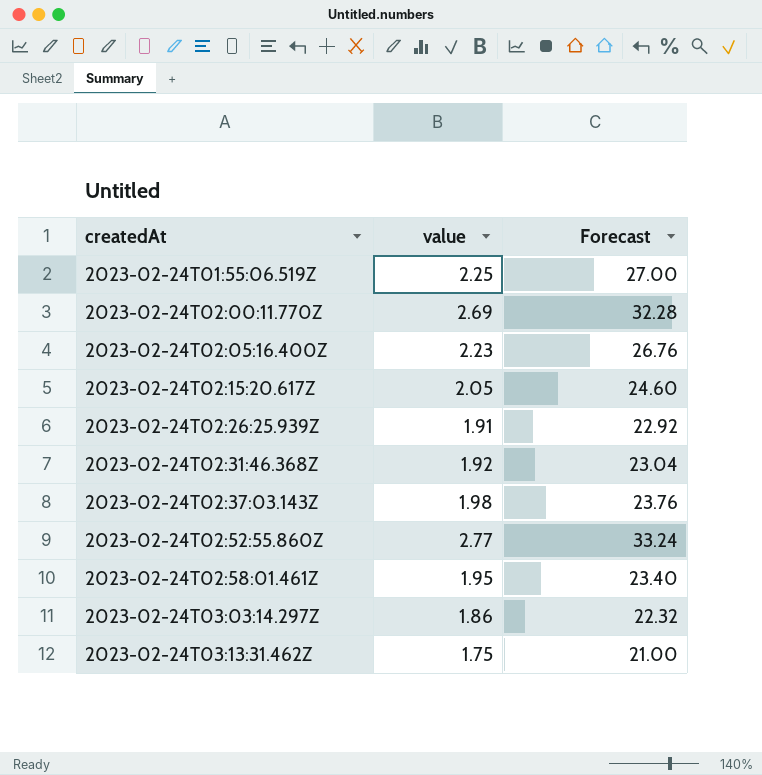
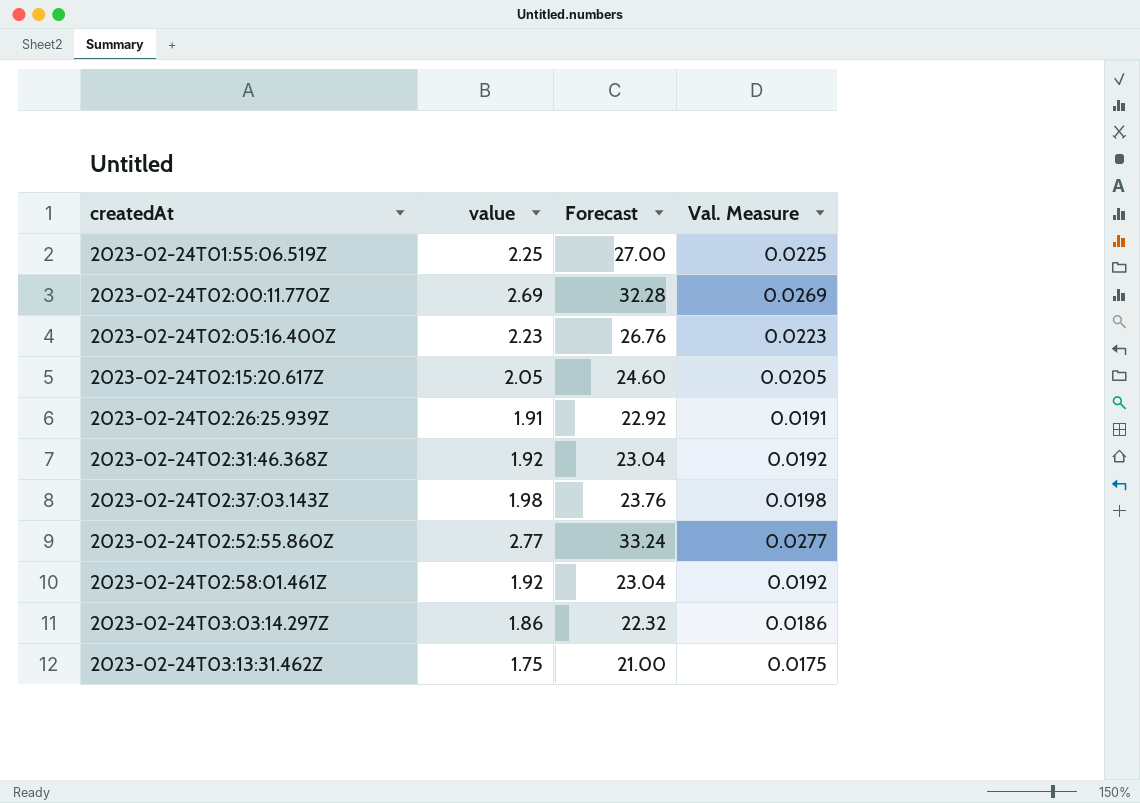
column Val. Measure | formula: none -> [value] * 0.01
2023-02-24T02:58:01.461Z | value: 1.95 -> 1.92
2023-02-24T02:58:01.461Z | Forecast: 23.40 -> 23.04

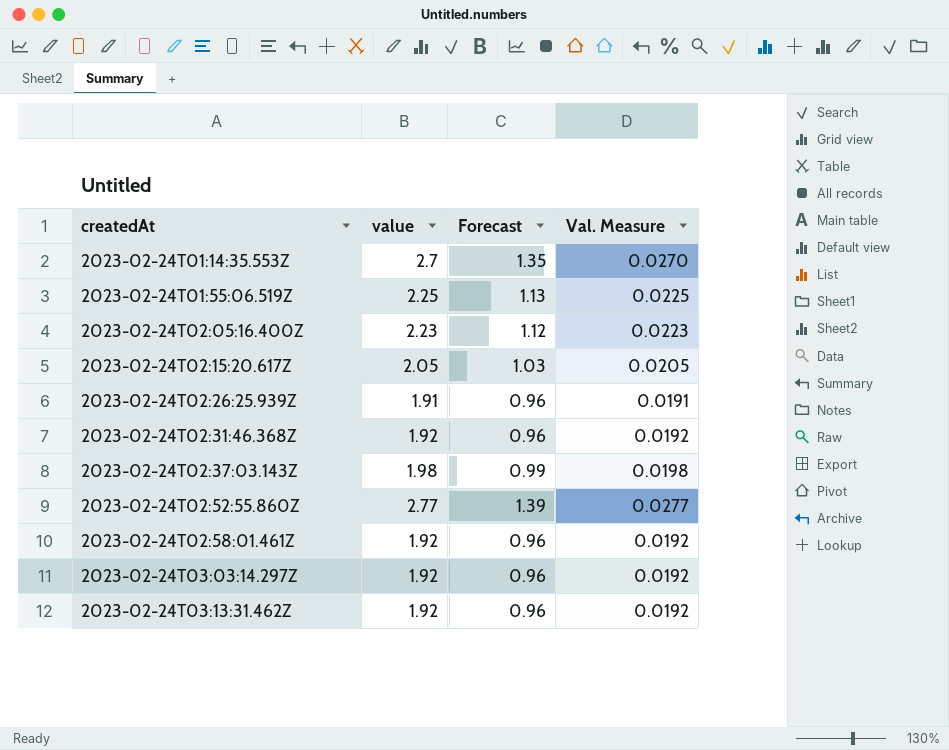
column Forecast | formula: [value] * 12 -> [value] * 0.5
row 2023-02-24T02:00:11.770Z: 2.69 | 32.28 | 0.0269 -> none
row 2023-02-24T01:14:35.553Z: none -> 2.7 | 1.35 | 0.0270
2023-02-24T03:03:14.297Z | value: 1.86 -> 1.92
2023-02-24T03:03:14.297Z | Val. Measure: 0.0186 -> 0.0192
2023-02-24T03:13:31.462Z | value: 1.75 -> 1.92
2023-02-24T03:13:31.462Z | Val. Measure: 0.0175 -> 0.0192

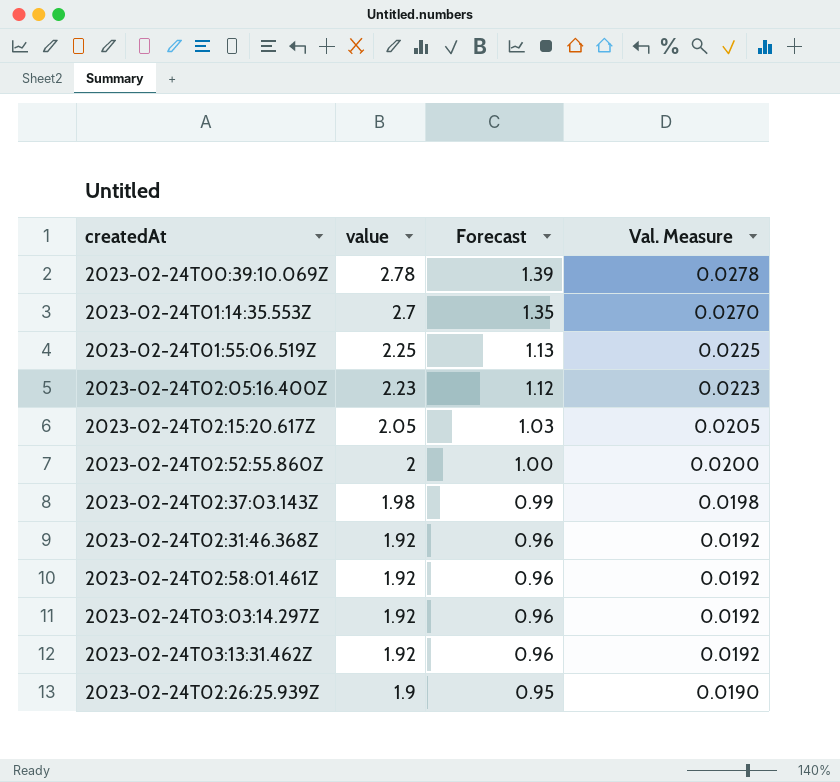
row order: createdAt ascending -> value descending
row 2023-02-24T00:39:10.069Z: none -> 2.78 | 1.39 | 0.0278
2023-02-24T02:52:55.860Z | value: 2.77 -> 2
2023-02-24T02:52:55.860Z | Forecast: 1.39 -> 1.00
2023-02-24T02:52:55.860Z | Val. Measure: 0.0277 -> 0.0200
2023-02-24T02:26:25.939Z | value: 1.91 -> 1.9
2023-02-24T02:26:25.939Z | Forecast: 0.96 -> 0.95
2023-02-24T02:26:25.939Z | Val. Measure: 0.0191 -> 0.0190

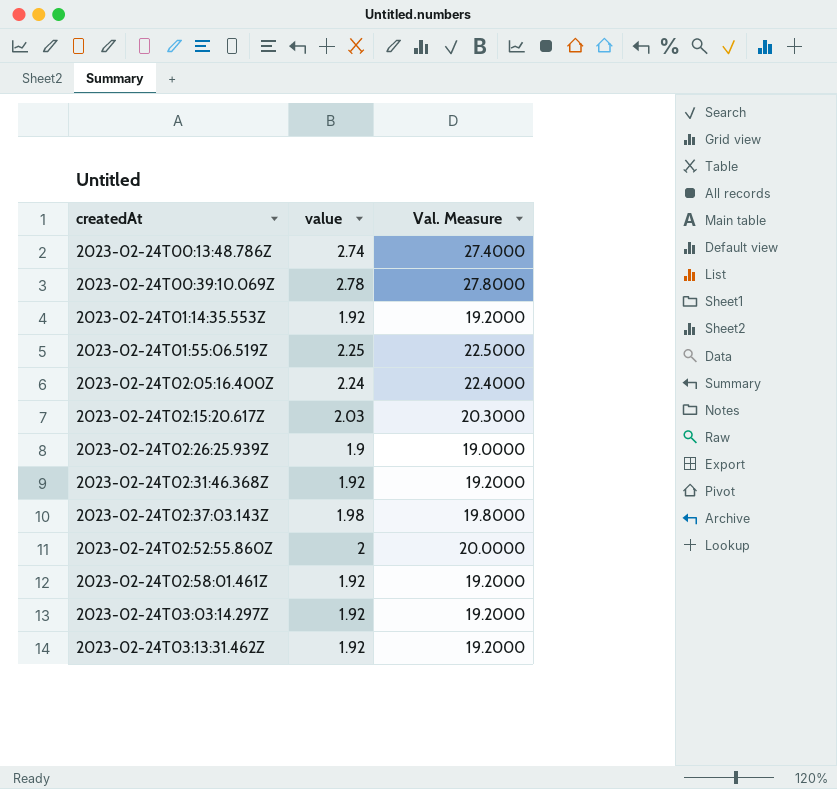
row order: value descending -> createdAt ascending
column Forecast | formula: [value] * 0.5 -> none
column Val. Measure | formula: [value] * 0.01 -> [value] * 10
row 2023-02-24T00:13:48.786Z: none -> 2.74 | 27.4000
2023-02-24T01:14:35.553Z | value: 2.7 -> 1.92
2023-02-24T02:05:16.400Z | value: 2.23 -> 2.24
2023-02-24T02:15:20.617Z | value: 2.05 -> 2.03

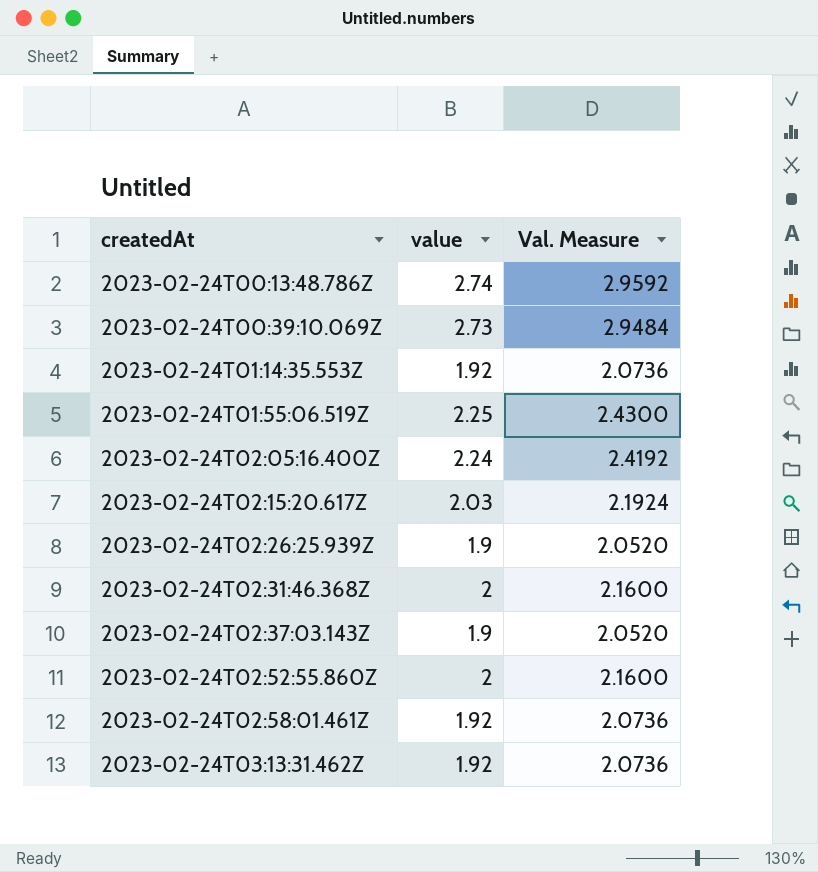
column Val. Measure | formula: [value] * 10 -> [value] * 1.08
row 2023-02-24T03:03:14.297Z: 1.92 | 19.2000 -> none
2023-02-24T00:39:10.069Z | value: 2.78 -> 2.73
2023-02-24T02:31:46.368Z | value: 1.92 -> 2
2023-02-24T02:37:03.143Z | value: 1.98 -> 1.9

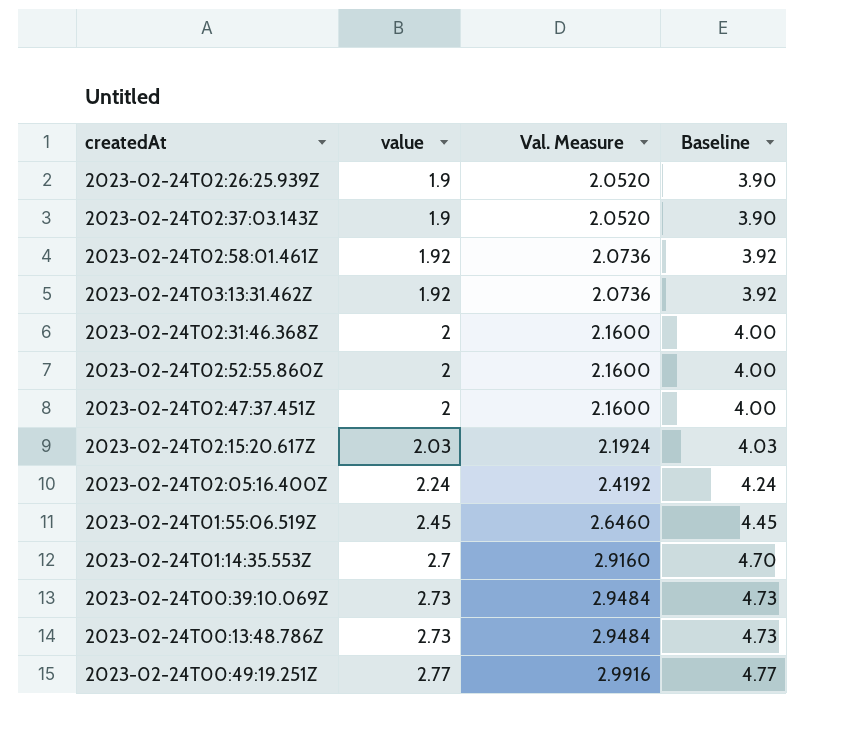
row order: createdAt ascending -> value ascending
column Baseline | formula: none -> [value] + 2
row 2023-02-24T02:47:37.451Z: none -> 2 | 2.1600 | 4.00
2023-02-24T01:55:06.519Z | value: 2.25 -> 2.45
2023-02-24T01:55:06.519Z | Val. Measure: 2.4300 -> 2.6460
2023-02-24T01:14:35.553Z | value: 1.92 -> 2.7
2023-02-24T01:14:35.553Z | Val. Measure: 2.0736 -> 2.9160
2023-02-24T00:13:48.786Z | value: 2.74 -> 2.73
2023-02-24T00:13:48.786Z | Val. Measure: 2.9592 -> 2.9484
row 2023-02-24T00:49:19.251Z: none -> 2.77 | 2.9916 | 4.77

